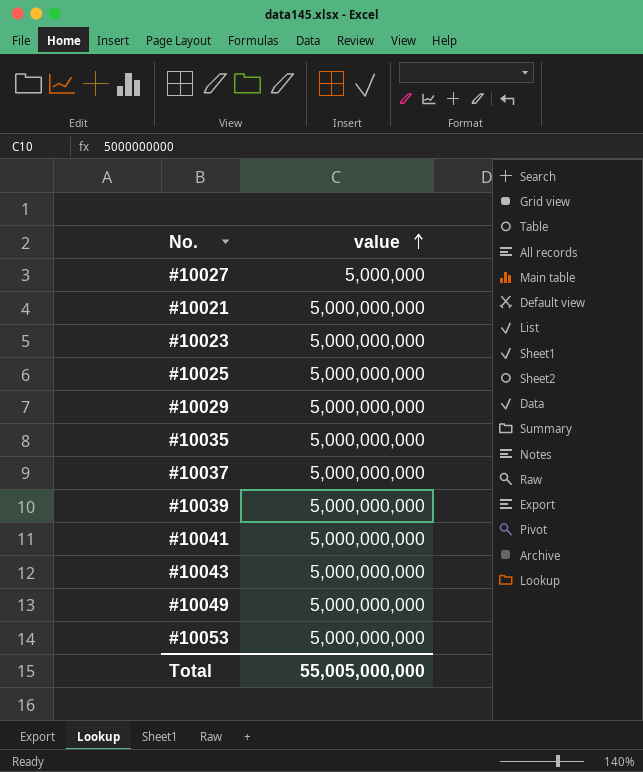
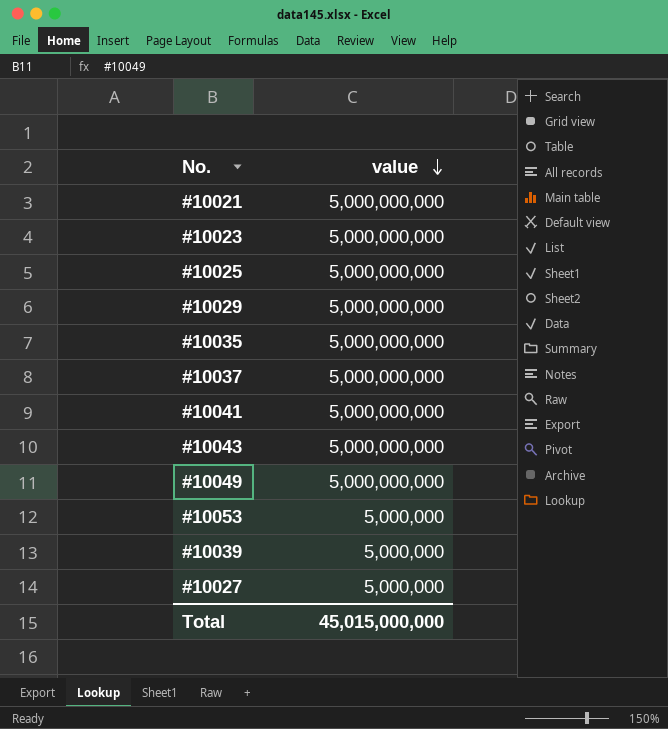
row order: value ascending -> value descending
#10053 | value: 5,000,000,000 -> 5,000,000
#10039 | value: 5,000,000,000 -> 5,000,000
Total | value: 55,005,000,000 -> 45,015,000,000

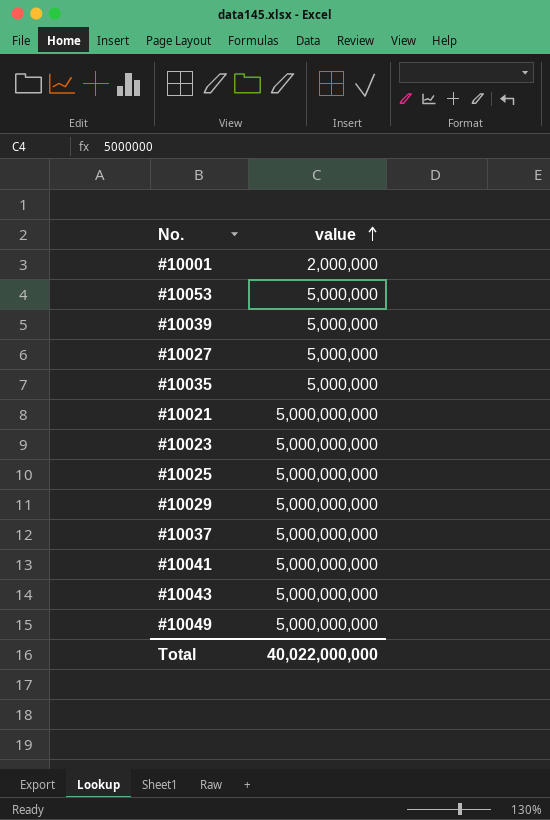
row order: value descending -> value ascending
row #10001: none -> 2,000,000
#10035 | value: 5,000,000,000 -> 5,000,000
Total | value: 45,015,000,000 -> 40,022,000,000

